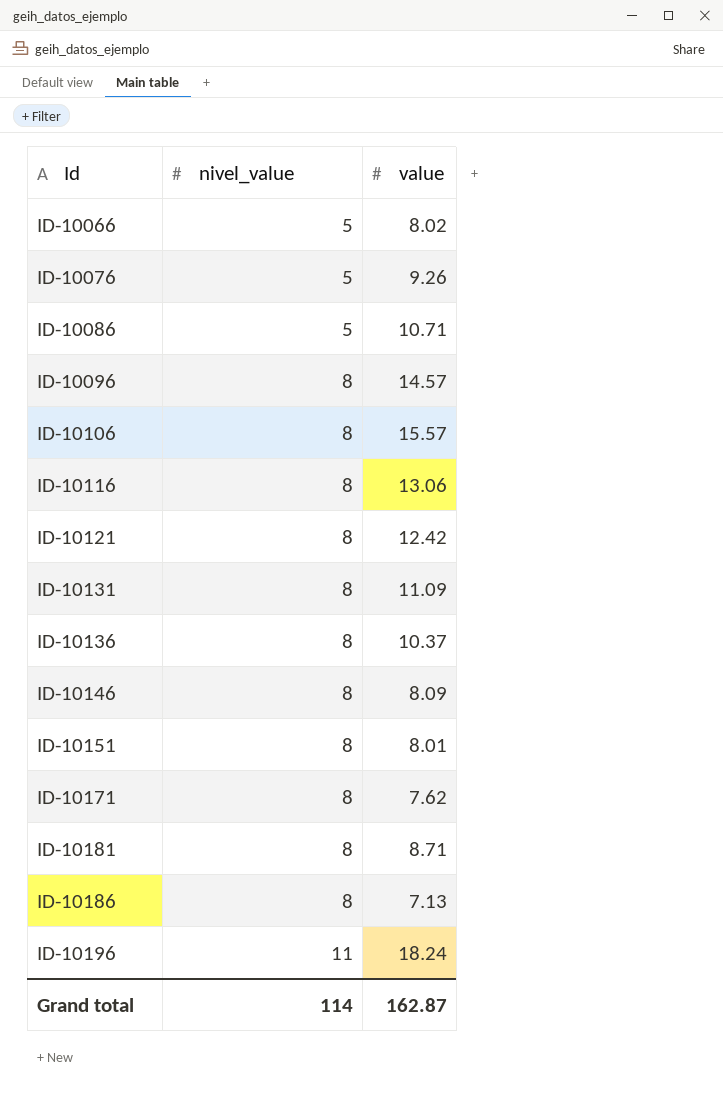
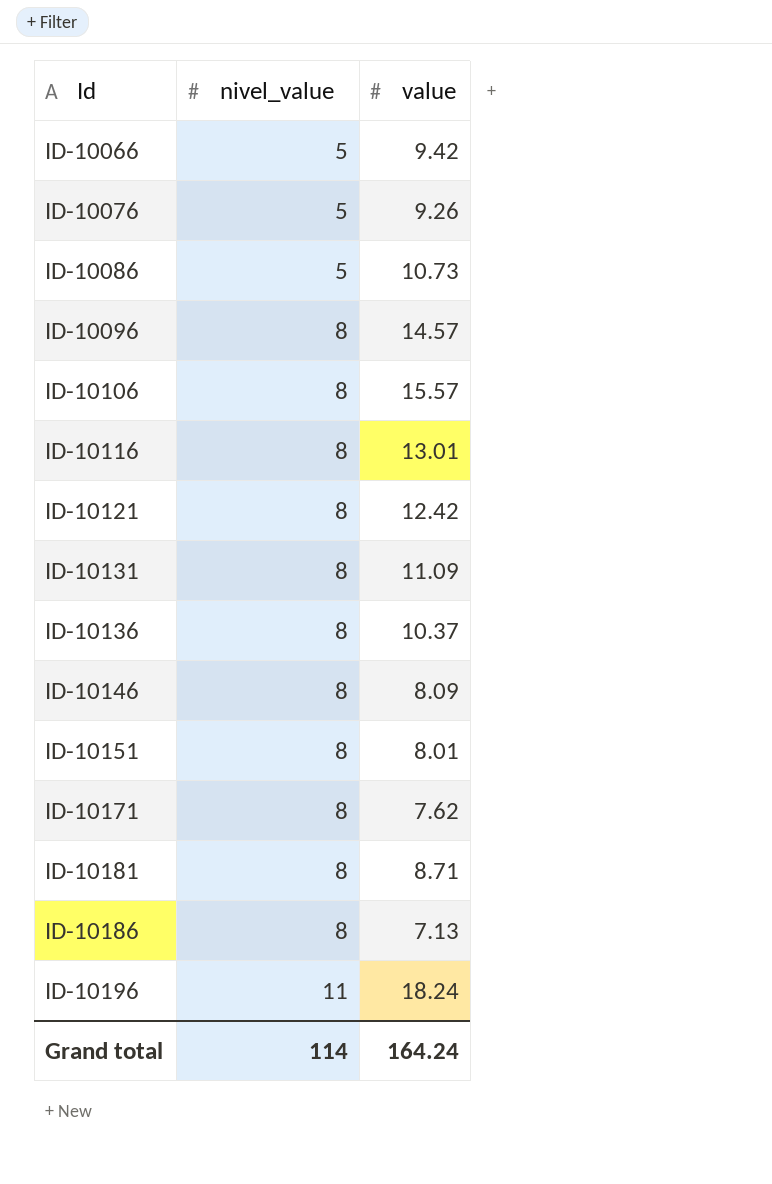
ID-10066 | value: 8.02 -> 9.42
ID-10086 | value: 10.71 -> 10.73
ID-10116 | value: 13.06 -> 13.01
Grand total | value: 162.87 -> 164.24

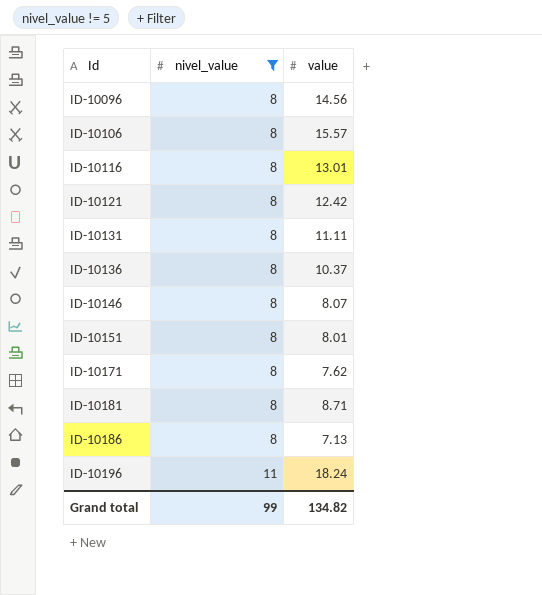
filter: none -> nivel_value != 5
ID-10096 | value: 14.57 -> 14.56
ID-10131 | value: 11.09 -> 11.11
ID-10146 | value: 8.09 -> 8.07
Grand total | nivel_value: 114 -> 99
Grand total | value: 164.24 -> 134.82

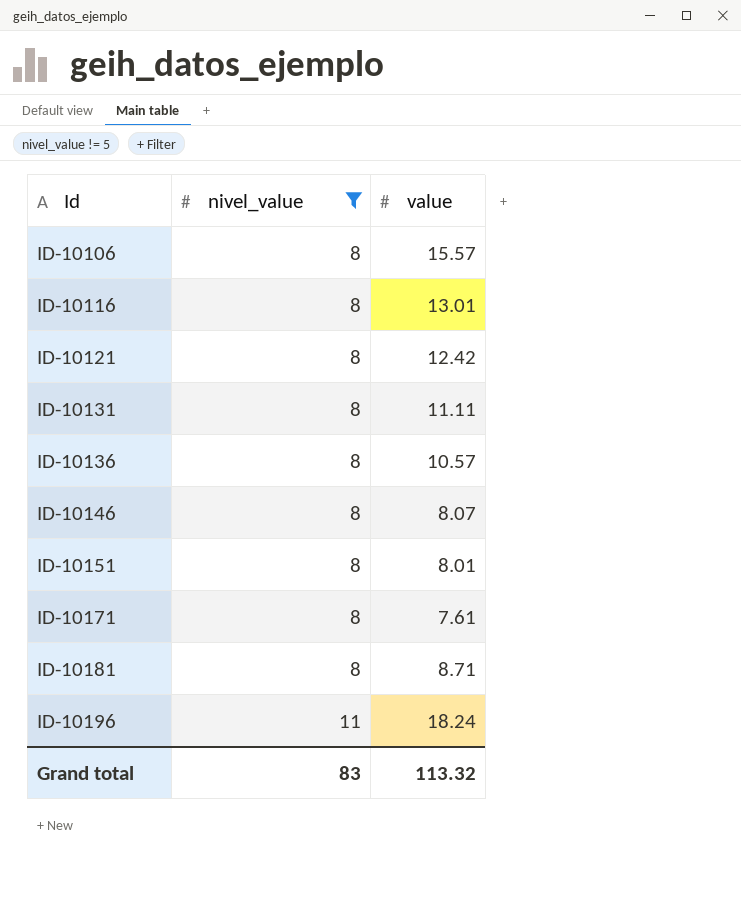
row ID-10096: 8 | 14.56 -> none
row ID-10186: 8 | 7.13 -> none
ID-10136 | value: 10.37 -> 10.57
ID-10171 | value: 7.62 -> 7.61
Grand total | nivel_value: 99 -> 83
Grand total | value: 134.82 -> 113.32

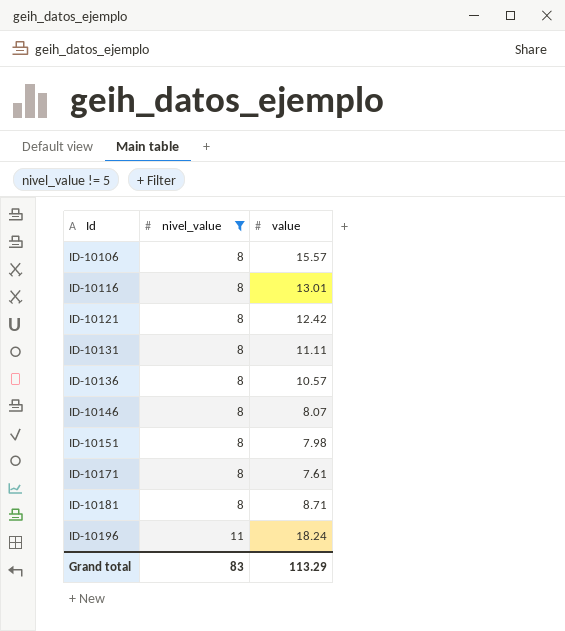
ID-10151 | value: 8.01 -> 7.98
Grand total | value: 113.32 -> 113.29

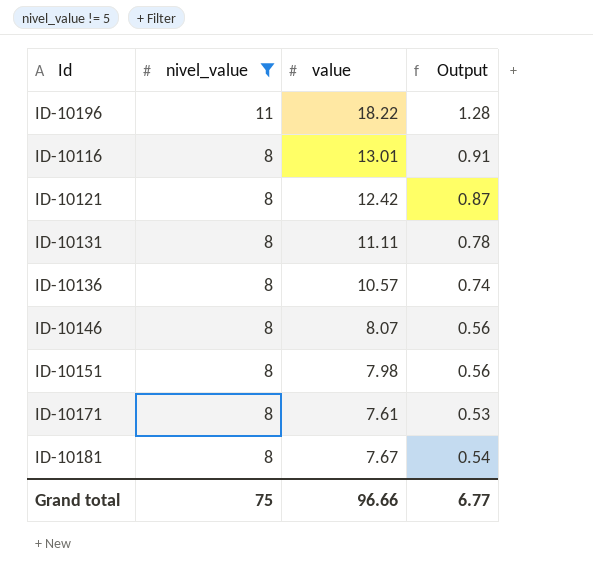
row order: Id ascending -> nivel_value descending
column Output | formula: none -> [value] * 0.07
row ID-10106: 8 | 15.57 -> none
ID-10196 | value: 18.24 -> 18.22
ID-10181 | value: 8.71 -> 7.67
Grand total | nivel_value: 83 -> 75
Grand total | value: 113.29 -> 96.66

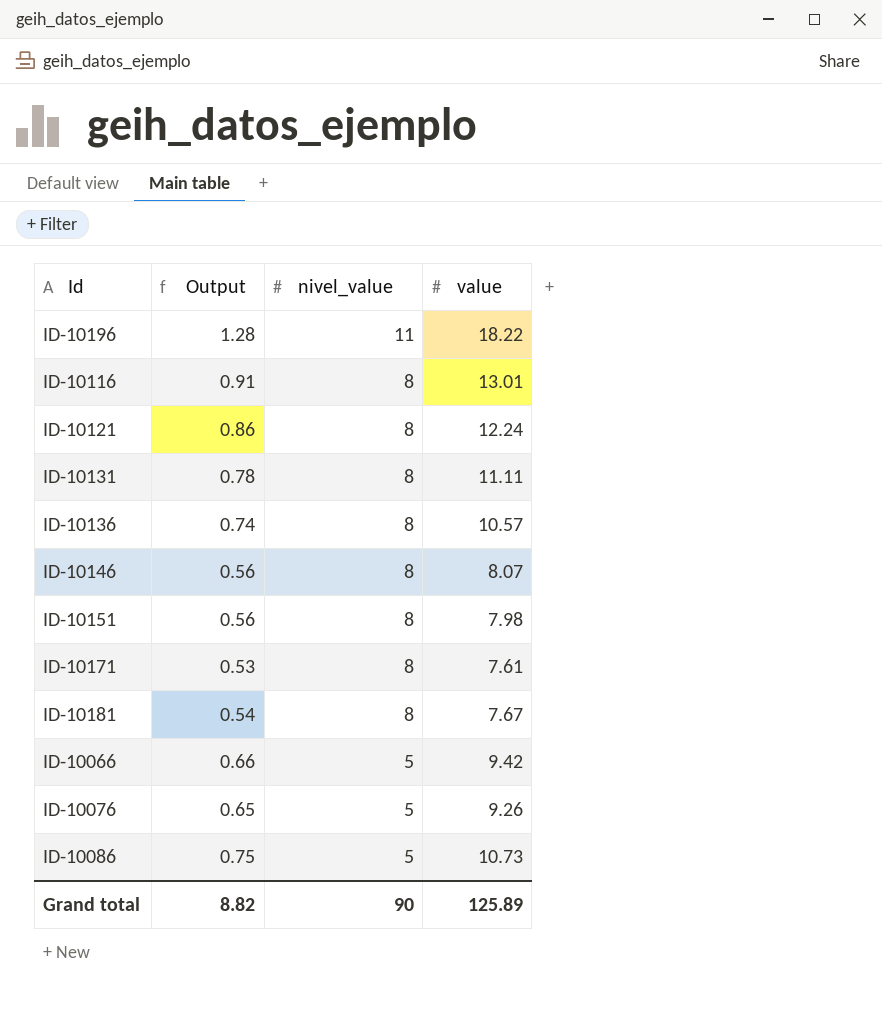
filter: nivel_value != 5 -> none
column Output | position: 4 -> 2
ID-10121 | Output: 0.87 -> 0.86
ID-10121 | value: 12.42 -> 12.24
Grand total | Output: 6.77 -> 8.82
Grand total | nivel_value: 75 -> 90
Grand total | value: 96.66 -> 125.89

